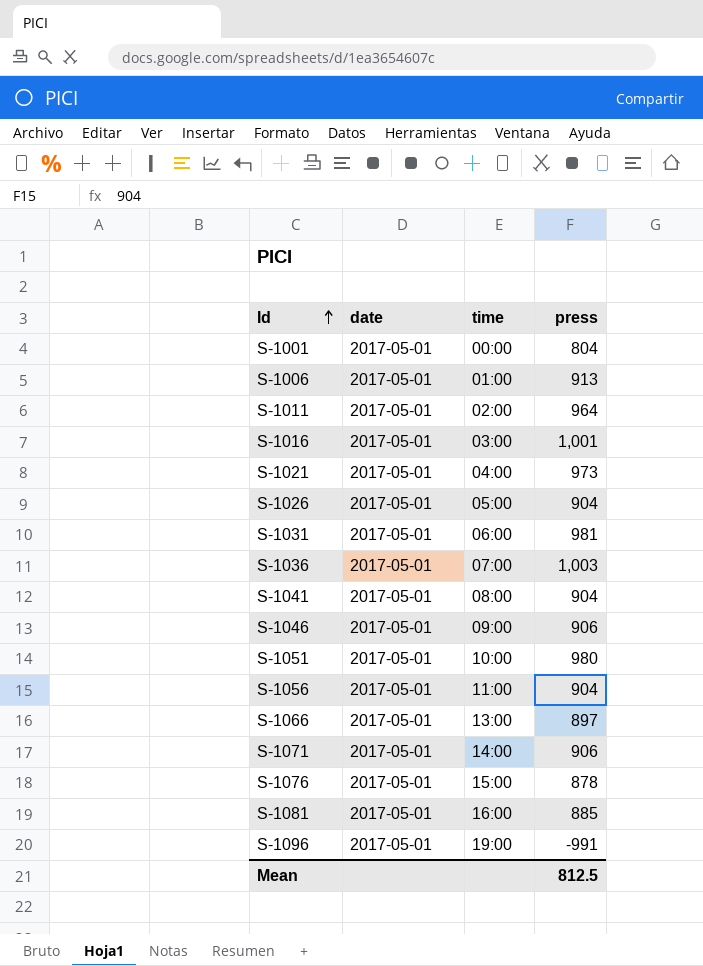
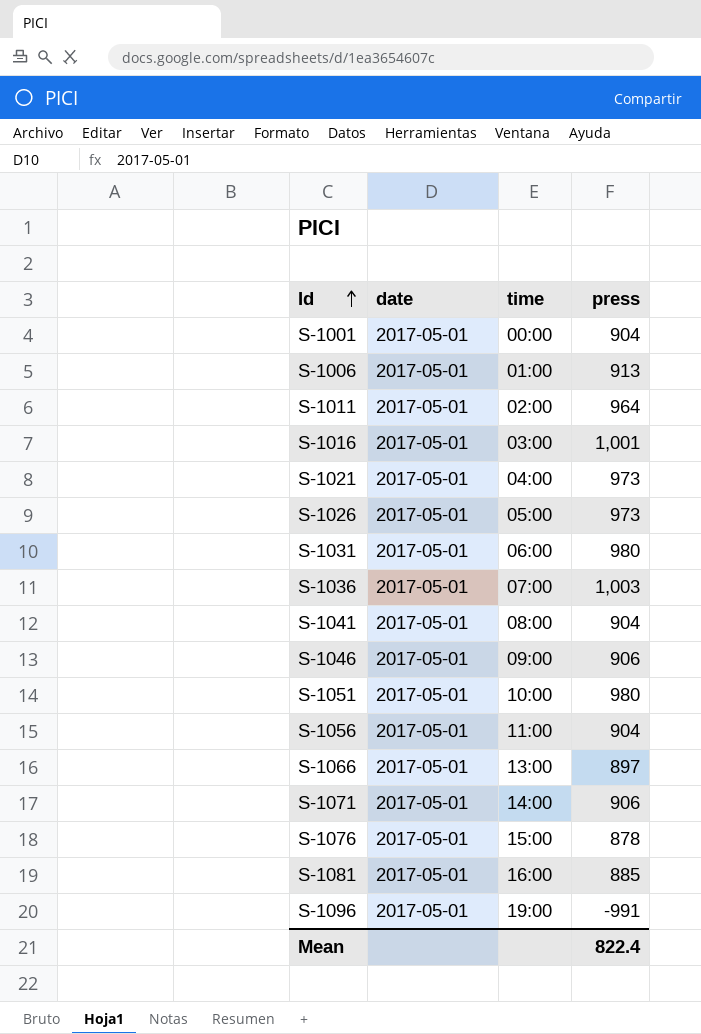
S-1001 | press: 804 -> 904
S-1026 | press: 904 -> 973
S-1031 | press: 981 -> 980
Mean | press: 812.5 -> 822.4

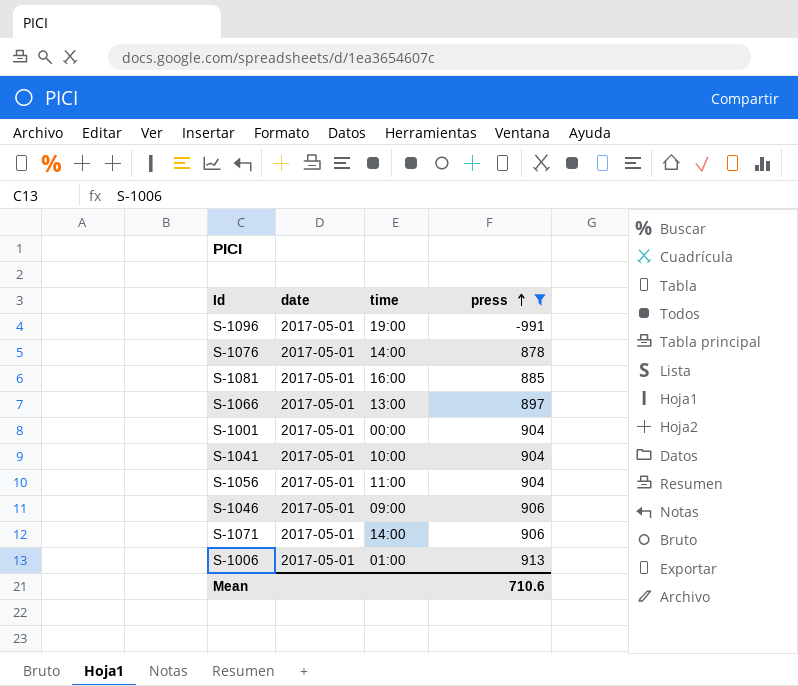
filter: none -> press <= 913
row order: Id ascending -> press ascending
S-1076 | time: 15:00 -> 14:00
S-1041 | time: 08:00 -> 10:00
Mean | press: 822.4 -> 710.6

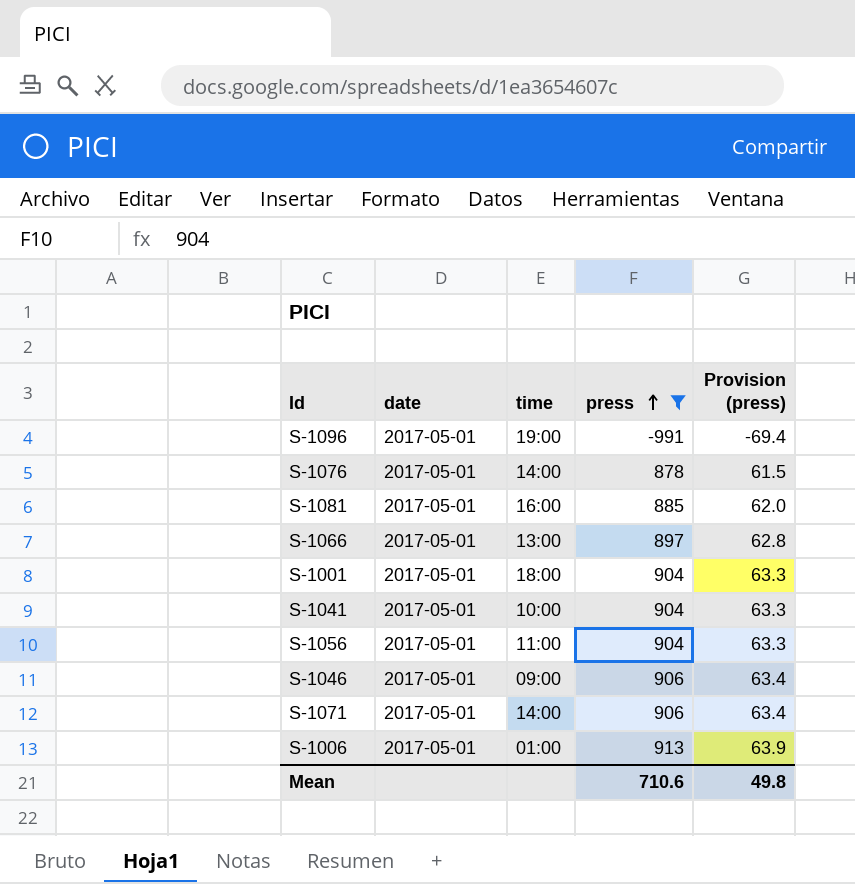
column Provision (press) | formula: none -> [press] * 0.07
S-1001 | time: 00:00 -> 18:00

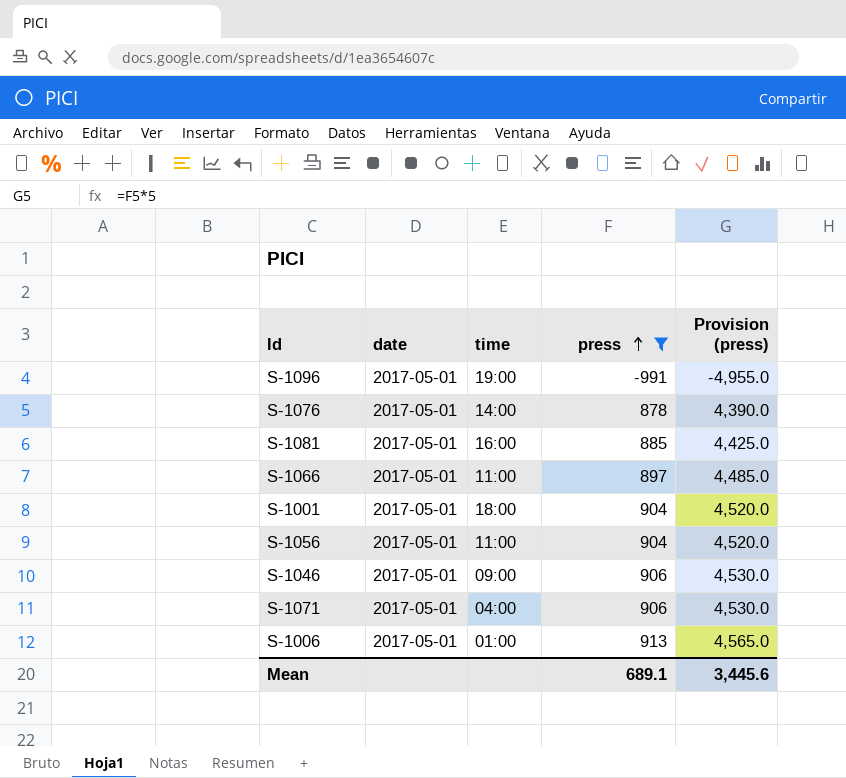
column Provision (press) | formula: [press] * 0.07 -> [press] * 5
row S-1041: 2017-05-01 | 10:00 | 904 | 63.3 -> none
S-1066 | time: 13:00 -> 11:00
S-1071 | time: 14:00 -> 04:00
Mean | press: 710.6 -> 689.1
Mean | Provision (press): 49.8 -> 3,445.6

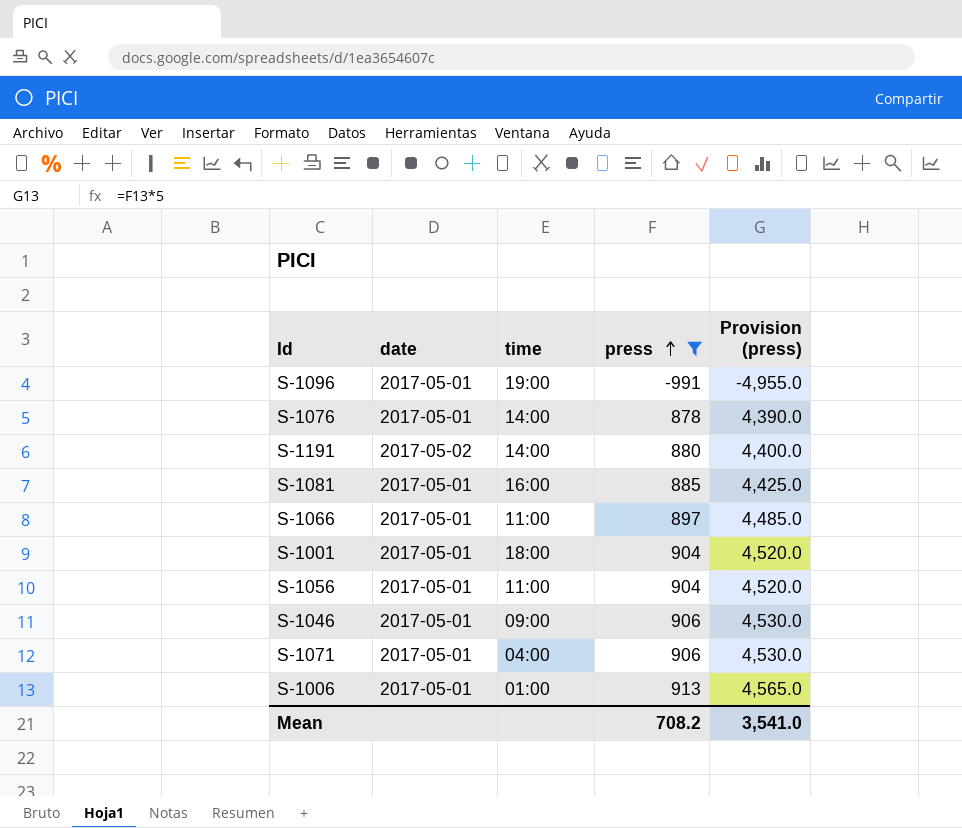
row S-1191: none -> 2017-05-02 | 14:00 | 880 | 4,400.0
Mean | press: 689.1 -> 708.2
Mean | Provision (press): 3,445.6 -> 3,541.0

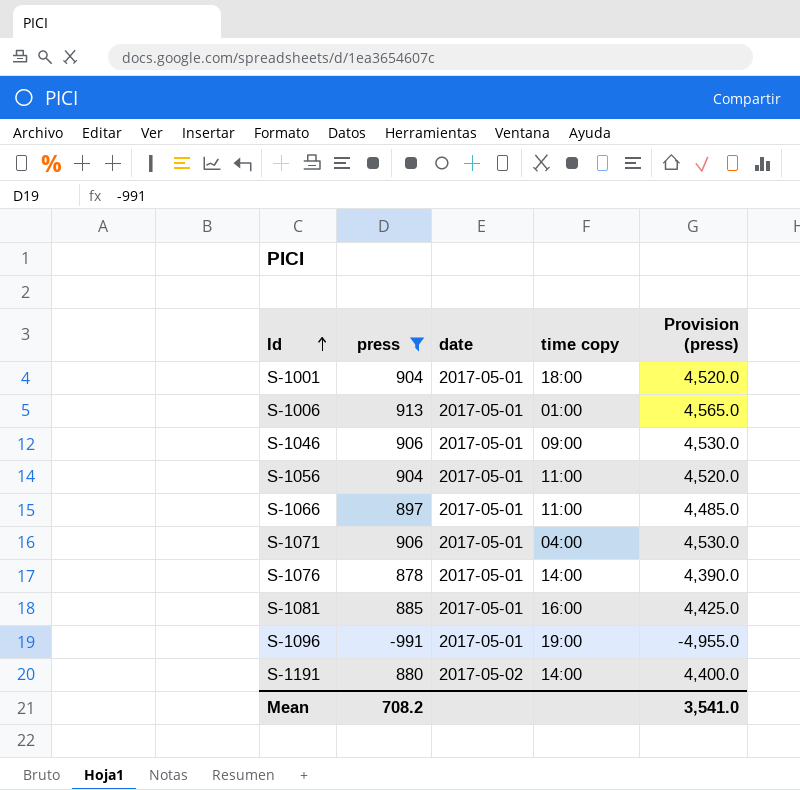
row order: press ascending -> Id ascending
column press | position: 4 -> 2
column name: time -> time copy

